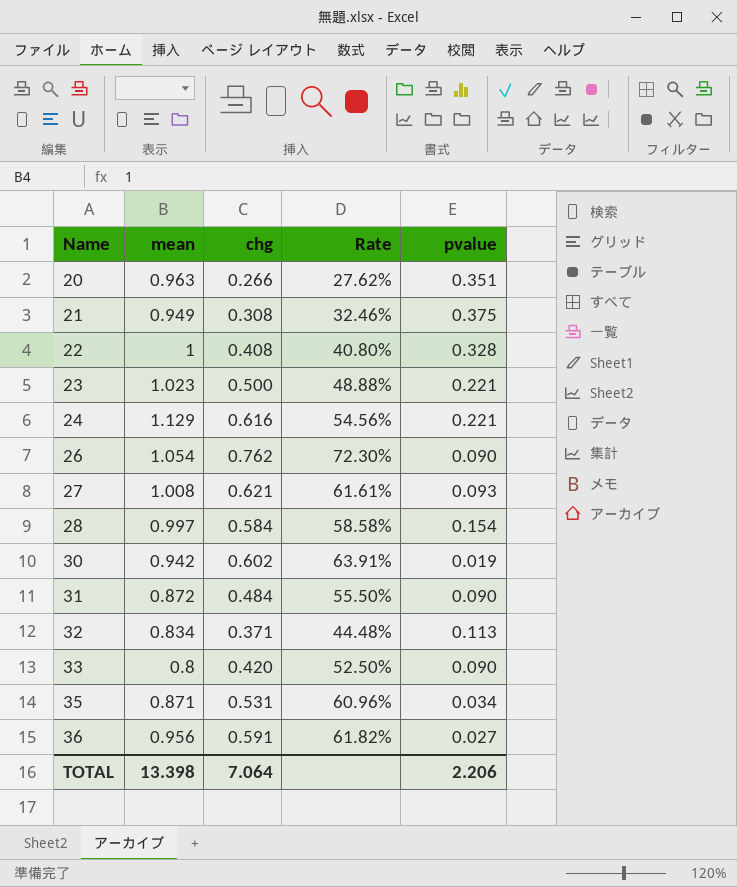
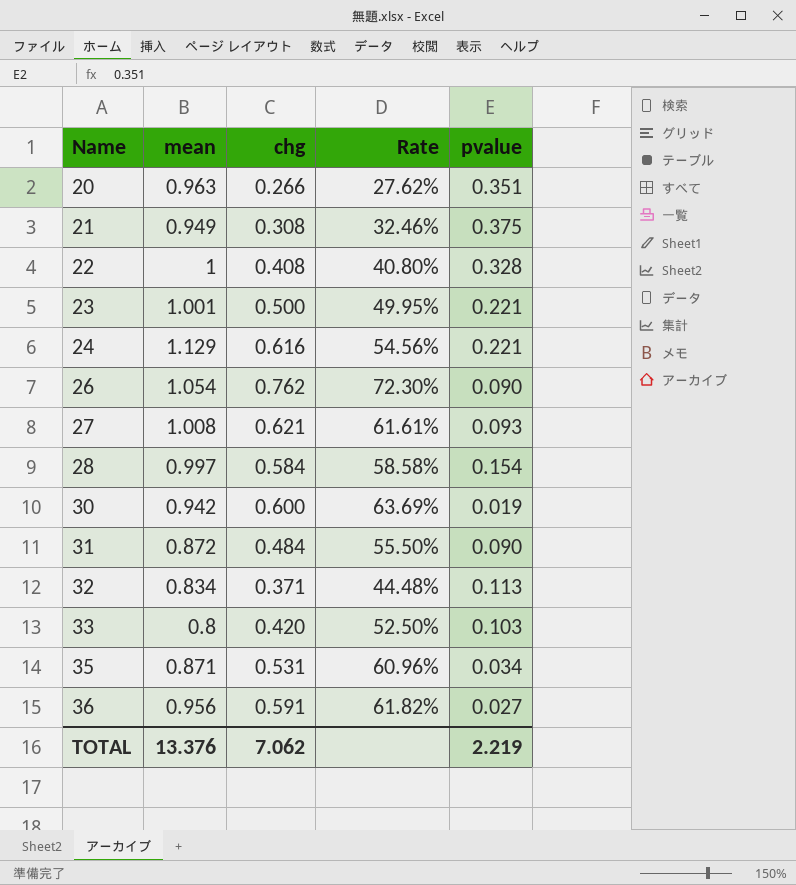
23 | mean: 1.023 -> 1.001
23 | Rate: 48.88% -> 49.95%
30 | chg: 0.602 -> 0.600
30 | Rate: 63.91% -> 63.69%
33 | pvalue: 0.090 -> 0.103
TOTAL | mean: 13.398 -> 13.376
TOTAL | chg: 7.064 -> 7.062
TOTAL | pvalue: 2.206 -> 2.219

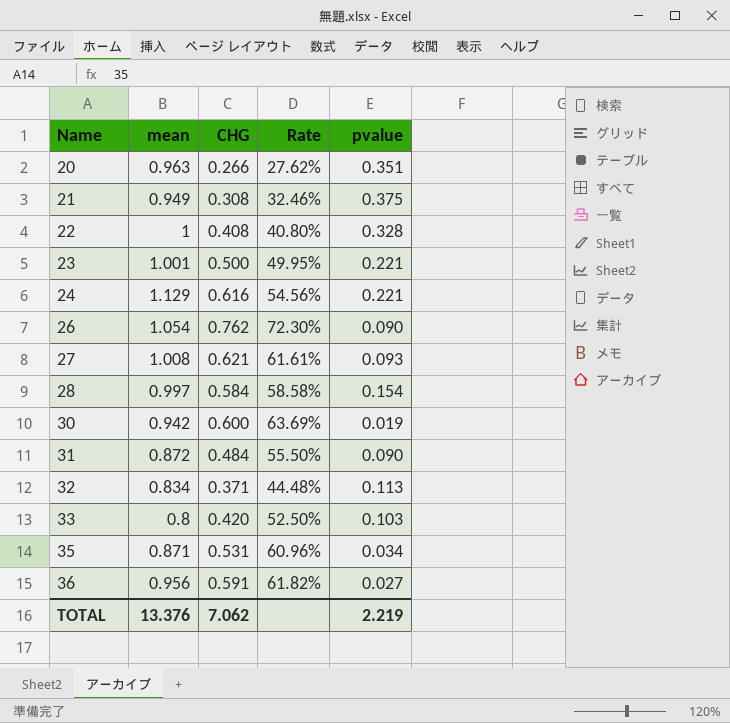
column name: chg -> CHG

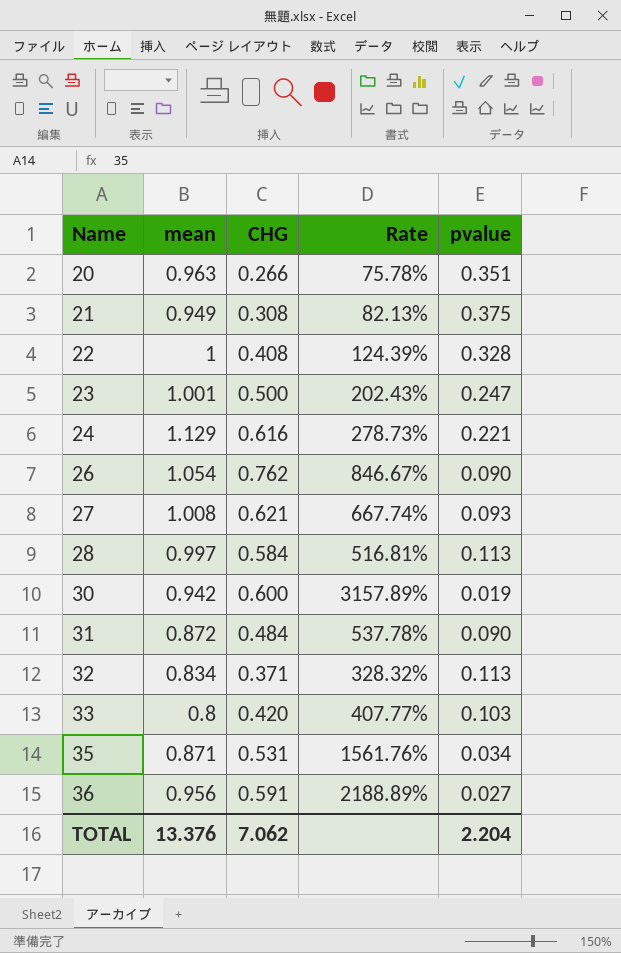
column Rate | formula: [CHG] / [mean] -> [CHG] / [pvalue]
23 | pvalue: 0.221 -> 0.247
28 | pvalue: 0.154 -> 0.113
TOTAL | pvalue: 2.219 -> 2.204

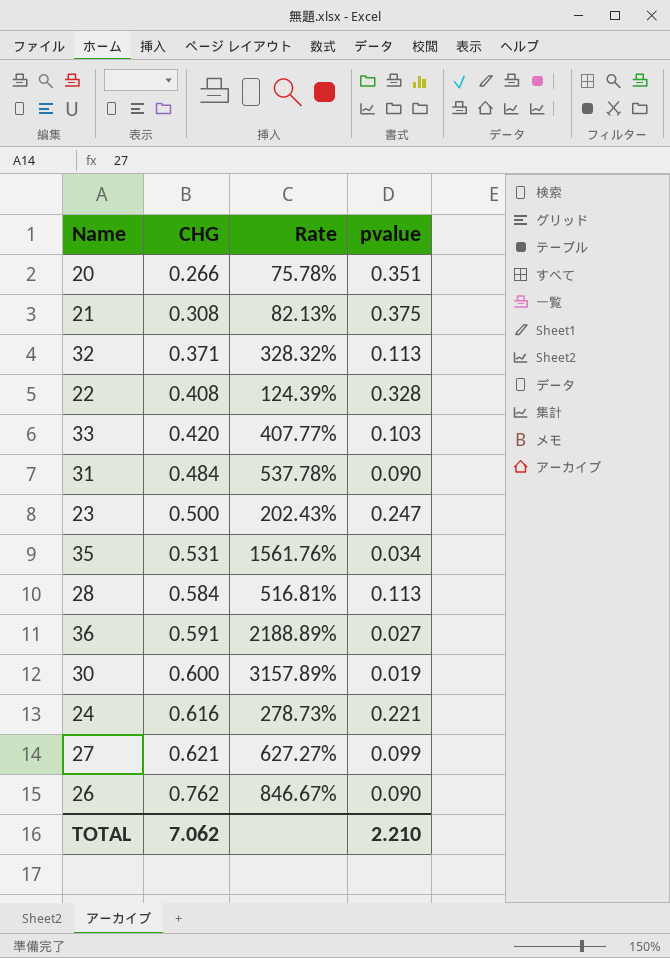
row order: Name ascending -> CHG ascending
column mean | position: 2 -> none
27 | Rate: 667.74% -> 627.27%
27 | pvalue: 0.093 -> 0.099
TOTAL | pvalue: 2.204 -> 2.210

